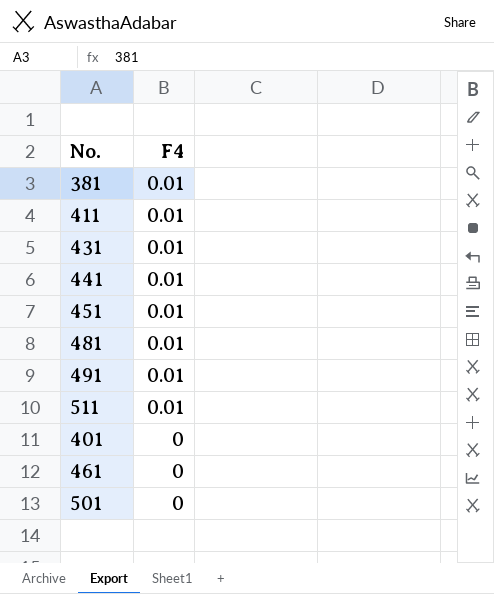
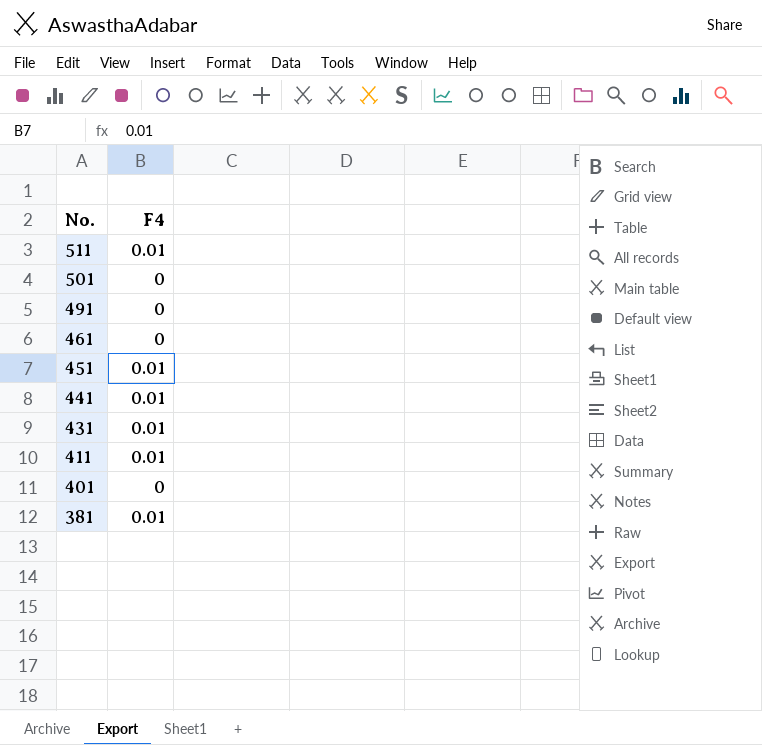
row order: F4 descending -> No. descending
row 481: 0.01 -> none
491 | F4: 0.01 -> 0

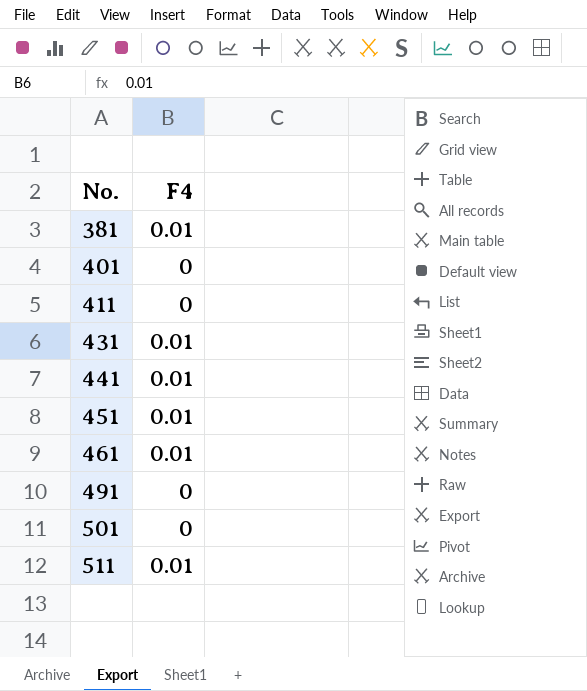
row order: No. descending -> No. ascending
411 | F4: 0.01 -> 0
461 | F4: 0 -> 0.01

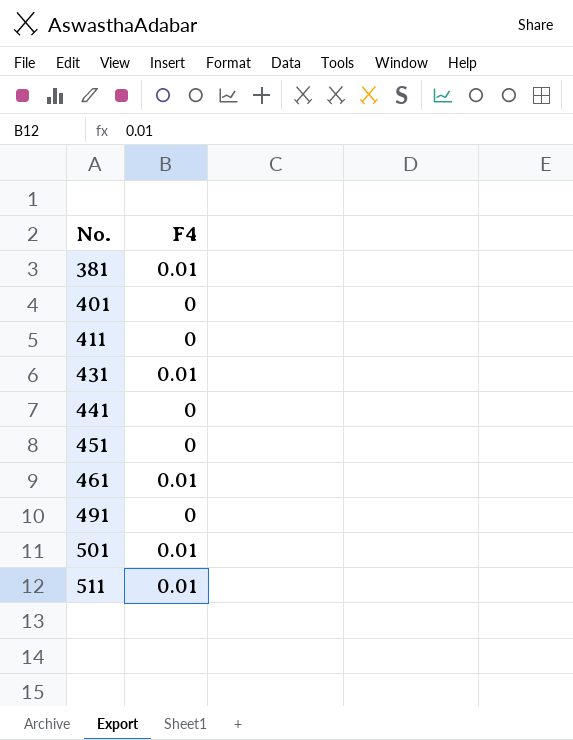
441 | F4: 0.01 -> 0
451 | F4: 0.01 -> 0
501 | F4: 0 -> 0.01

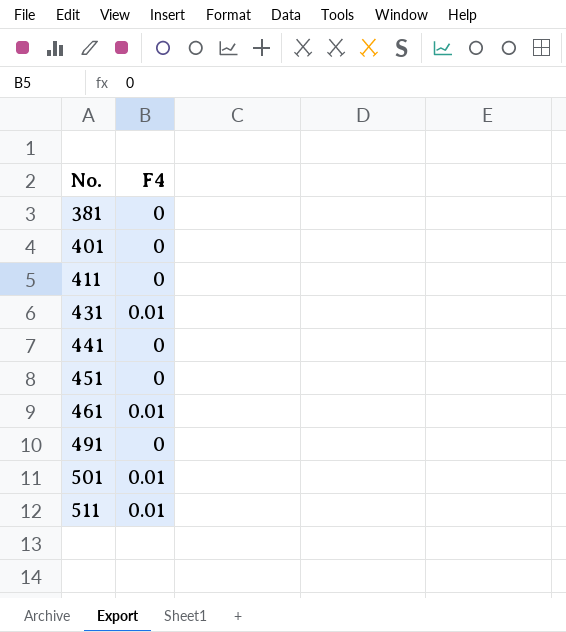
381 | F4: 0.01 -> 0

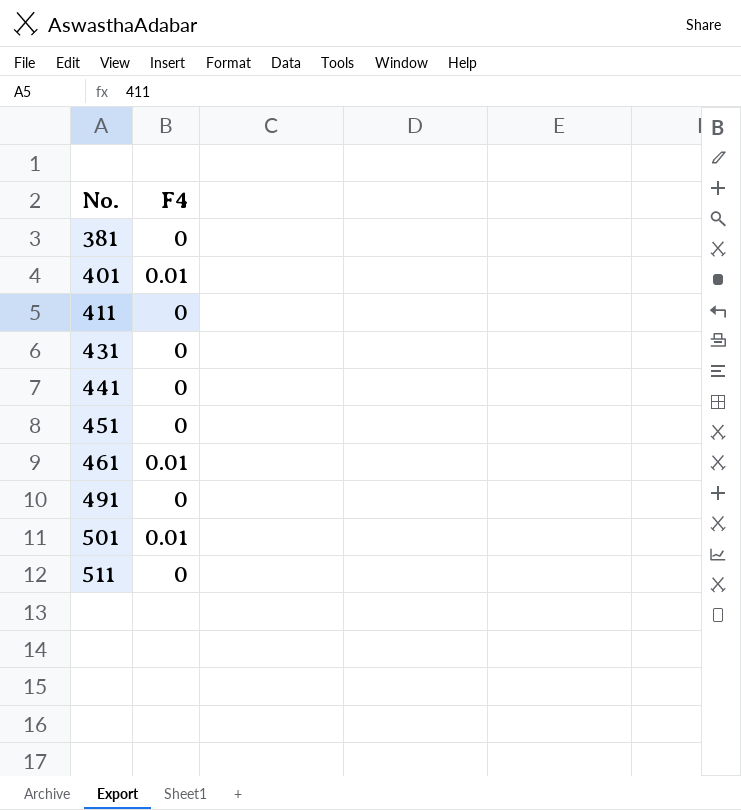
401 | F4: 0 -> 0.01
431 | F4: 0.01 -> 0
511 | F4: 0.01 -> 0

